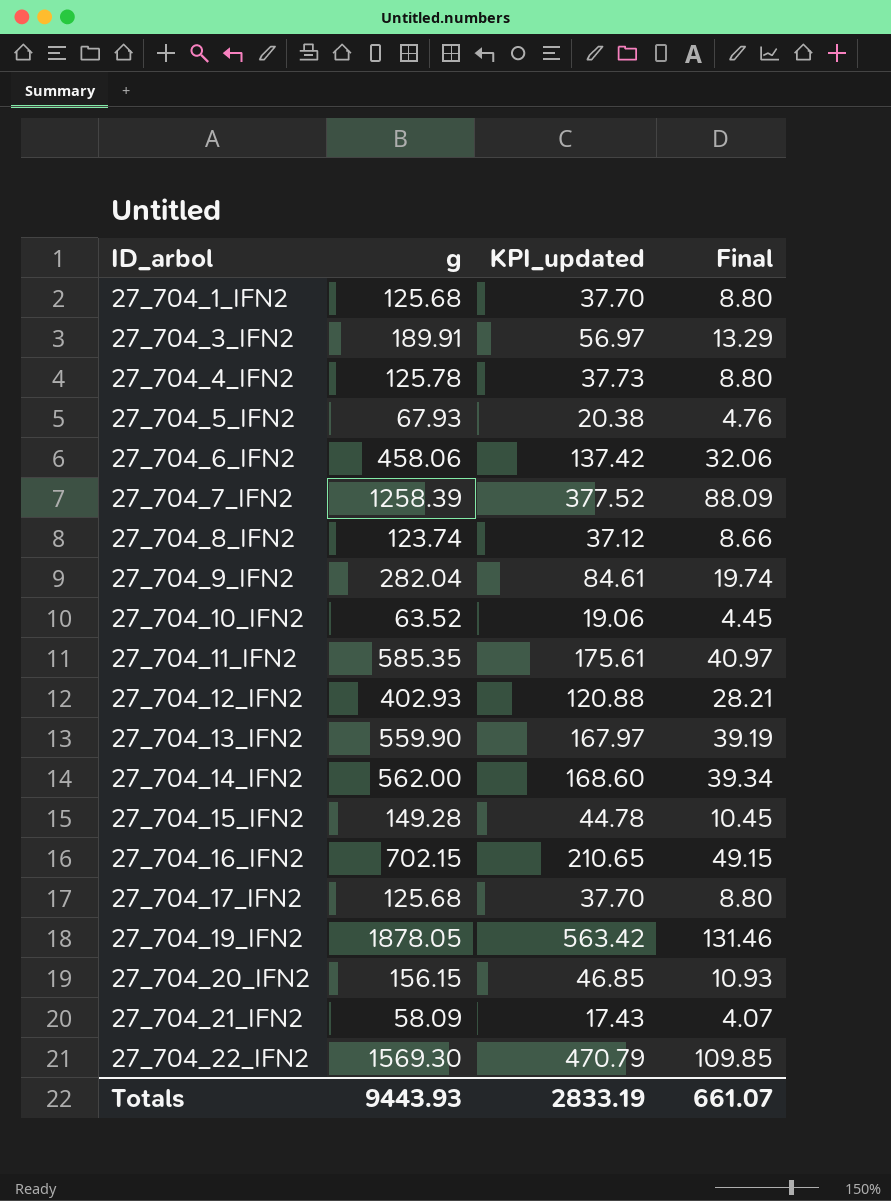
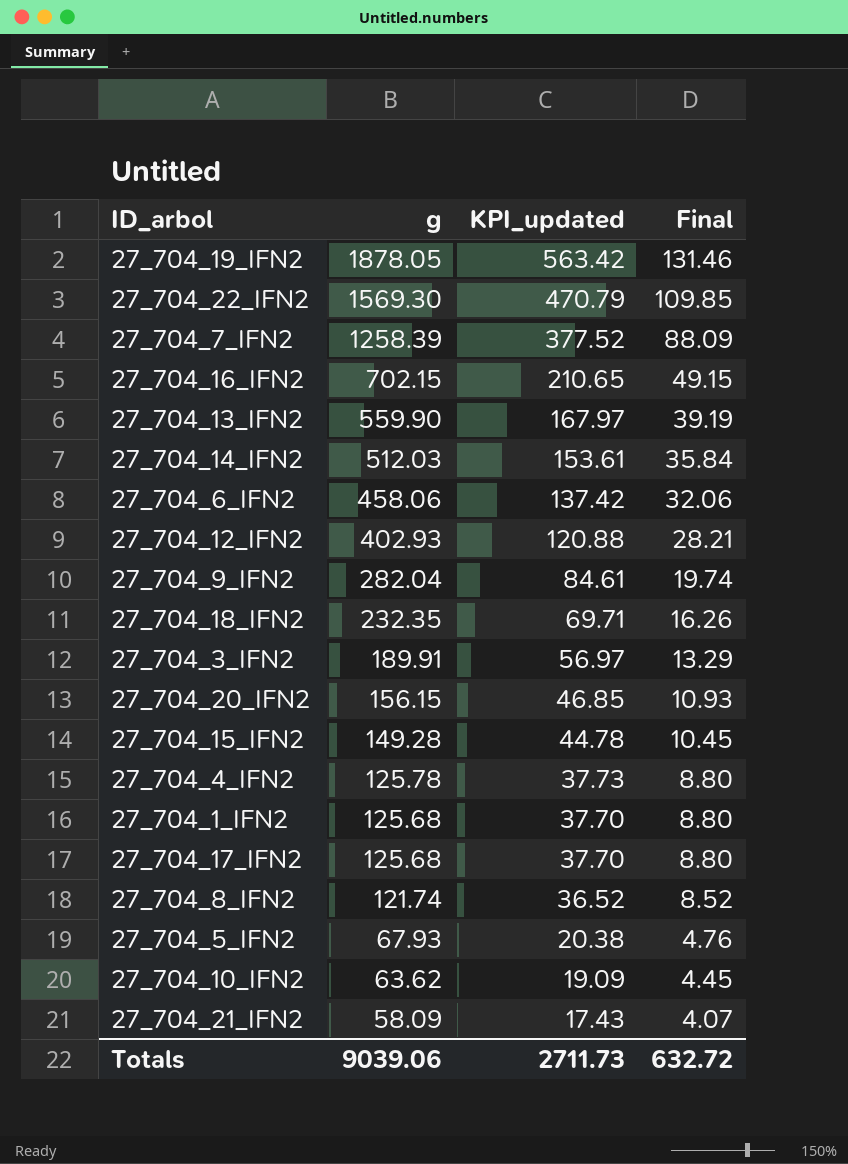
row order: ID_arbol ascending -> g descending
row 27_704_11_IFN2: 585.35 | 175.61 | 40.97 -> none
27_704_14_IFN2 | g: 562.00 -> 512.03
27_704_14_IFN2 | KPI_updated: 168.60 -> 153.61
27_704_14_IFN2 | Final: 39.34 -> 35.84
row 27_704_18_IFN2: none -> 232.35 | 69.71 | 16.26
27_704_8_IFN2 | g: 123.74 -> 121.74
27_704_8_IFN2 | KPI_updated: 37.12 -> 36.52
27_704_8_IFN2 | Final: 8.66 -> 8.52
27_704_10_IFN2 | g: 63.52 -> 63.62
27_704_10_IFN2 | KPI_updated: 19.06 -> 19.09
Totals | g: 9443.93 -> 9039.06
Totals | KPI_updated: 2833.19 -> 2711.73
Totals | Final: 661.07 -> 632.72

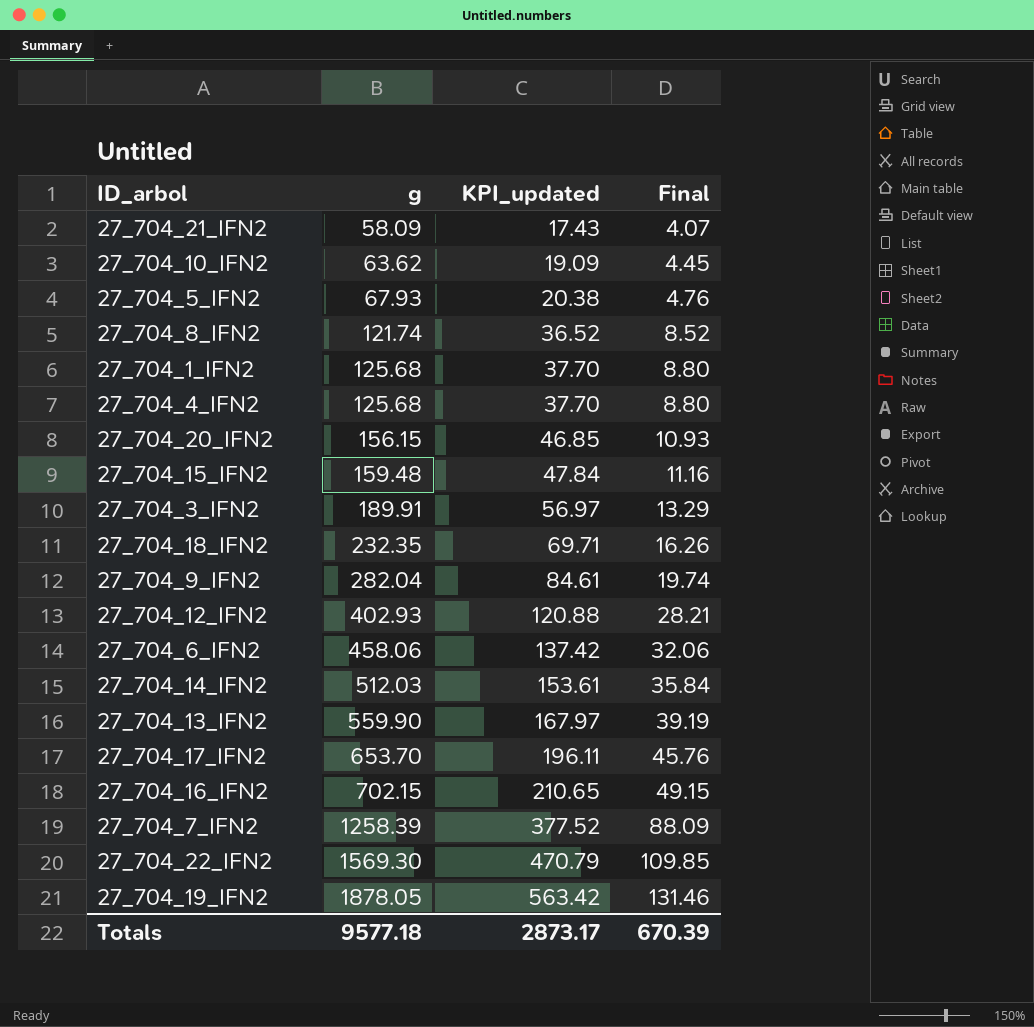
row order: g descending -> g ascending
27_704_4_IFN2 | g: 125.78 -> 125.68
27_704_4_IFN2 | KPI_updated: 37.73 -> 37.70
27_704_15_IFN2 | g: 149.28 -> 159.48
27_704_15_IFN2 | KPI_updated: 44.78 -> 47.84
27_704_15_IFN2 | Final: 10.45 -> 11.16
27_704_17_IFN2 | g: 125.68 -> 653.70
27_704_17_IFN2 | KPI_updated: 37.70 -> 196.11
27_704_17_IFN2 | Final: 8.80 -> 45.76
Totals | g: 9039.06 -> 9577.18
Totals | KPI_updated: 2711.73 -> 2873.17
Totals | Final: 632.72 -> 670.39

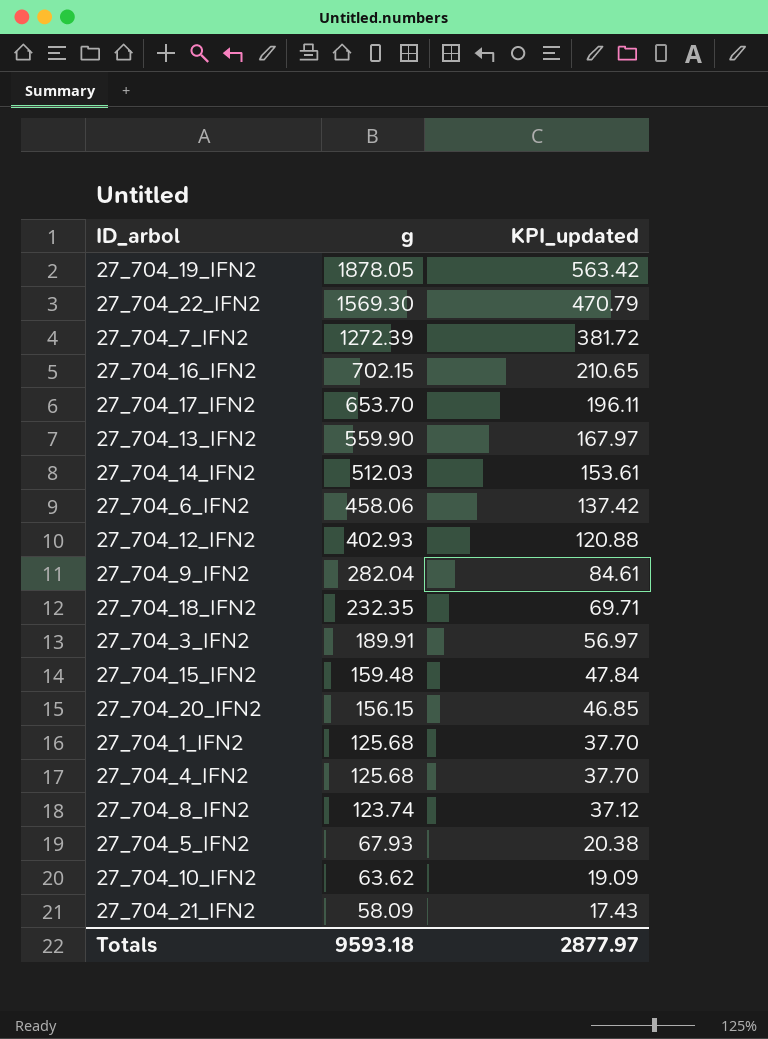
row order: g ascending -> g descending
column Final | formula: [g] * 0.07 -> none
27_704_7_IFN2 | g: 1258.39 -> 1272.39
27_704_7_IFN2 | KPI_updated: 377.52 -> 381.72
27_704_8_IFN2 | g: 121.74 -> 123.74
27_704_8_IFN2 | KPI_updated: 36.52 -> 37.12
Totals | g: 9577.18 -> 9593.18
Totals | KPI_updated: 2873.17 -> 2877.97

